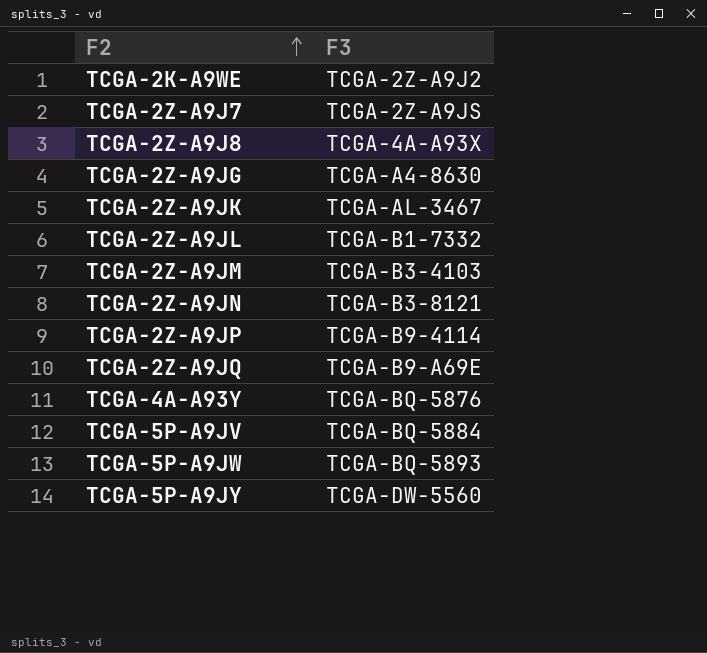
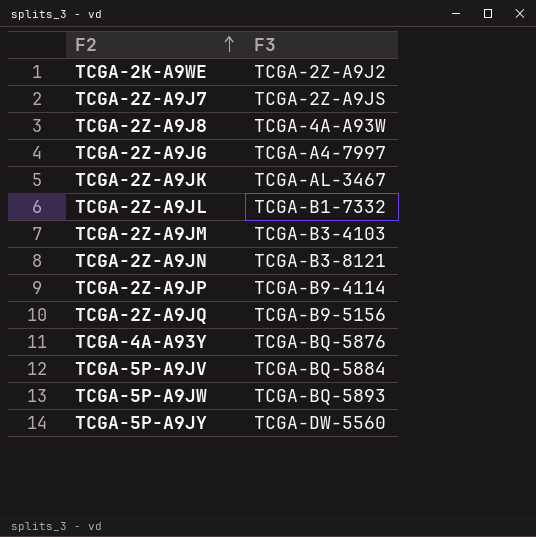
TCGA-2Z-A9J8 | F3: TCGA-4A-A93X -> TCGA-4A-A93W
TCGA-2Z-A9JG | F3: TCGA-A4-8630 -> TCGA-A4-7997
TCGA-2Z-A9JQ | F3: TCGA-B9-A69E -> TCGA-B9-5156

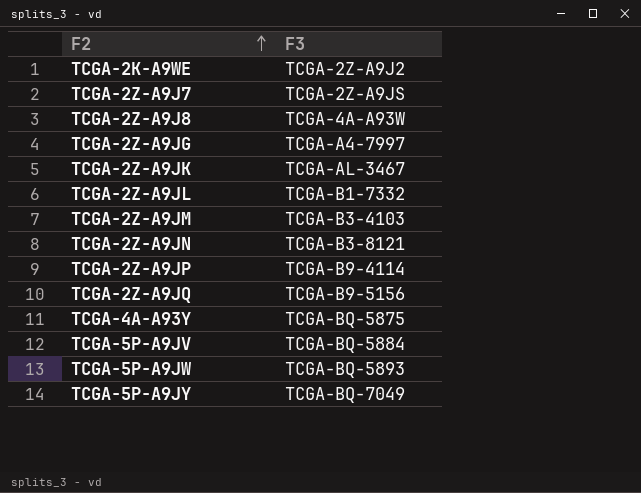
TCGA-4A-A93Y | F3: TCGA-BQ-5876 -> TCGA-BQ-5875
TCGA-5P-A9JY | F3: TCGA-DW-5560 -> TCGA-BQ-7049

